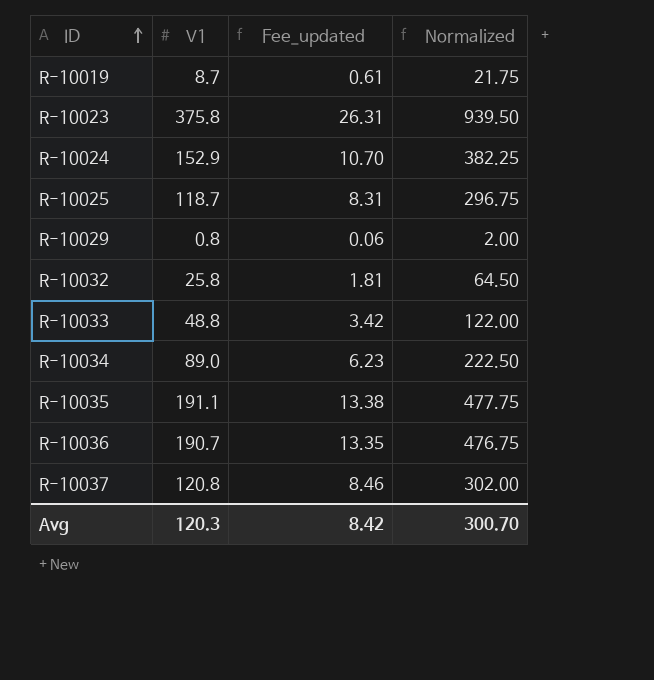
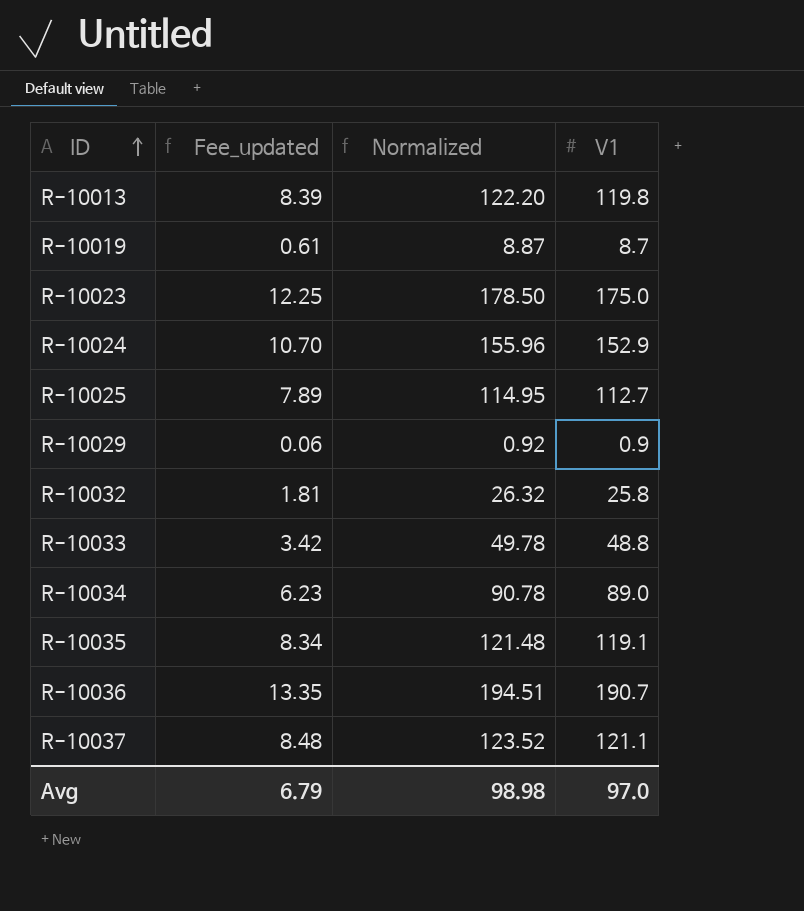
column Normalized | formula: [V1] * 2.5 -> [V1] * 1.02
column V1 | position: 2 -> 4
row R-10013: none -> 8.39 | 122.20 | 119.8
R-10023 | Fee_updated: 26.31 -> 12.25
R-10023 | V1: 375.8 -> 175.0
R-10025 | Fee_updated: 8.31 -> 7.89
R-10025 | V1: 118.7 -> 112.7
R-10029 | V1: 0.8 -> 0.9
R-10035 | Fee_updated: 13.38 -> 8.34
R-10035 | V1: 191.1 -> 119.1
R-10037 | Fee_updated: 8.46 -> 8.48
R-10037 | V1: 120.8 -> 121.1
Avg | Fee_updated: 8.42 -> 6.79
Avg | Normalized: 300.70 -> 98.98
Avg | V1: 120.3 -> 97.0

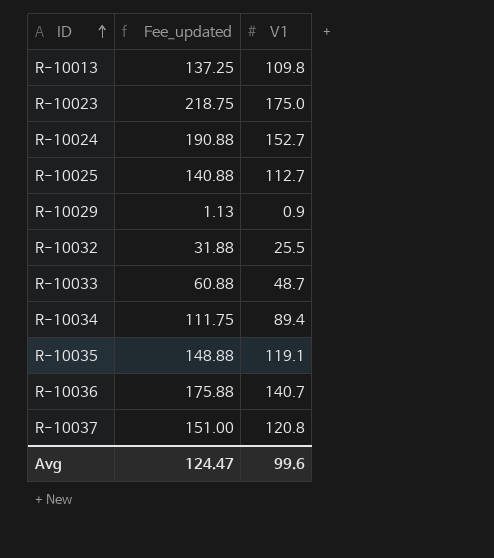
column Normalized | formula: [V1] * 1.02 -> none
column Fee_updated | formula: [V1] * 0.07 -> [V1] * 1.25
row R-10019: 0.61 | 8.87 | 8.7 -> none
R-10013 | V1: 119.8 -> 109.8
R-10024 | V1: 152.9 -> 152.7
R-10032 | V1: 25.8 -> 25.5
R-10033 | V1: 48.8 -> 48.7
R-10034 | V1: 89.0 -> 89.4
R-10036 | V1: 190.7 -> 140.7
R-10037 | V1: 121.1 -> 120.8
Avg | Fee_updated: 6.79 -> 124.47
Avg | V1: 97.0 -> 99.6

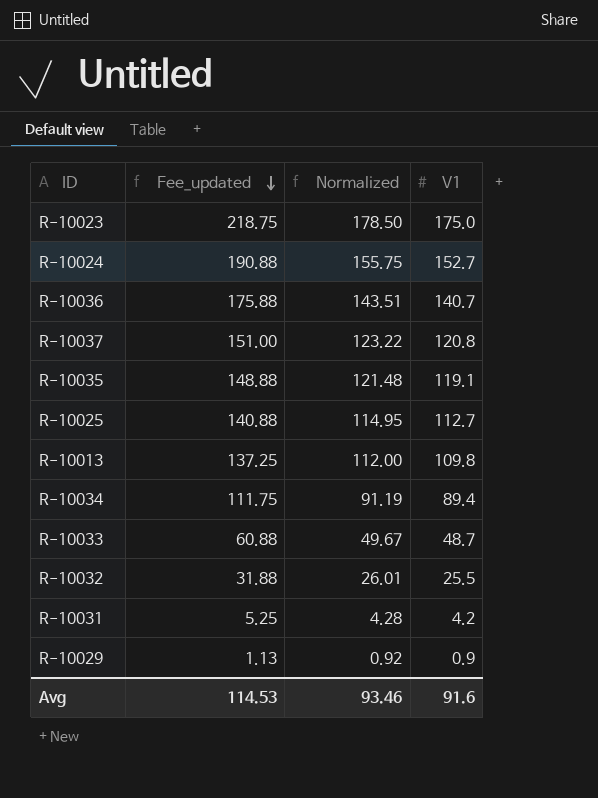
row order: ID ascending -> Fee_updated descending
column Normalized | formula: none -> [V1] * 1.02
row R-10031: none -> 5.25 | 4.28 | 4.2
Avg | Fee_updated: 124.47 -> 114.53
Avg | V1: 99.6 -> 91.6

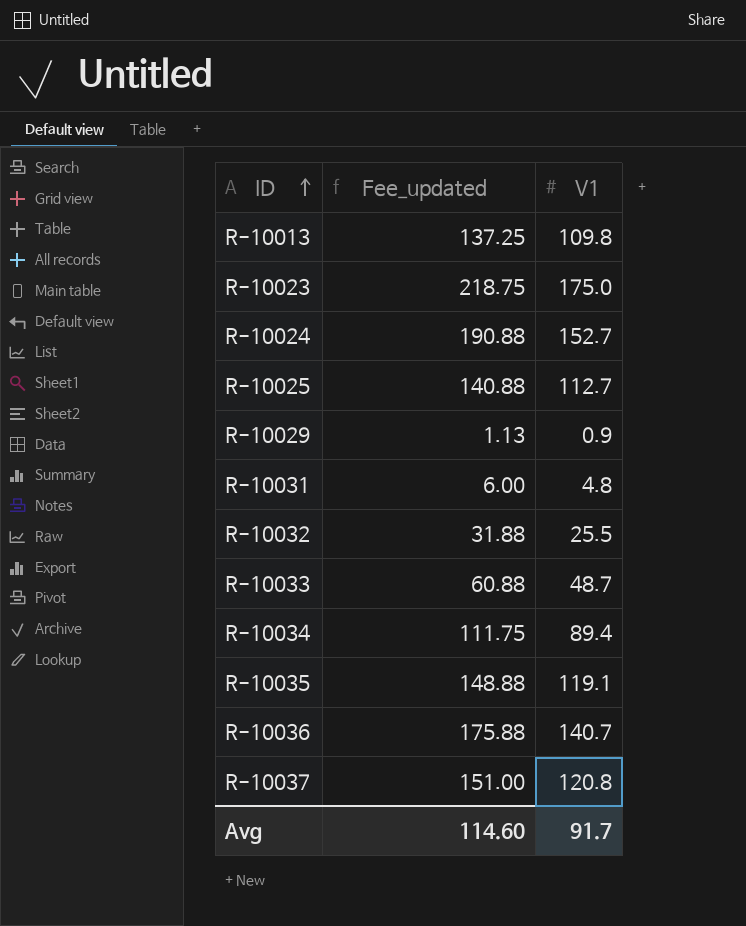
row order: Fee_updated descending -> ID ascending
column Normalized | formula: [V1] * 1.02 -> none
R-10031 | Fee_updated: 5.25 -> 6.00
R-10031 | V1: 4.2 -> 4.8
Avg | Fee_updated: 114.53 -> 114.60
Avg | V1: 91.6 -> 91.7

